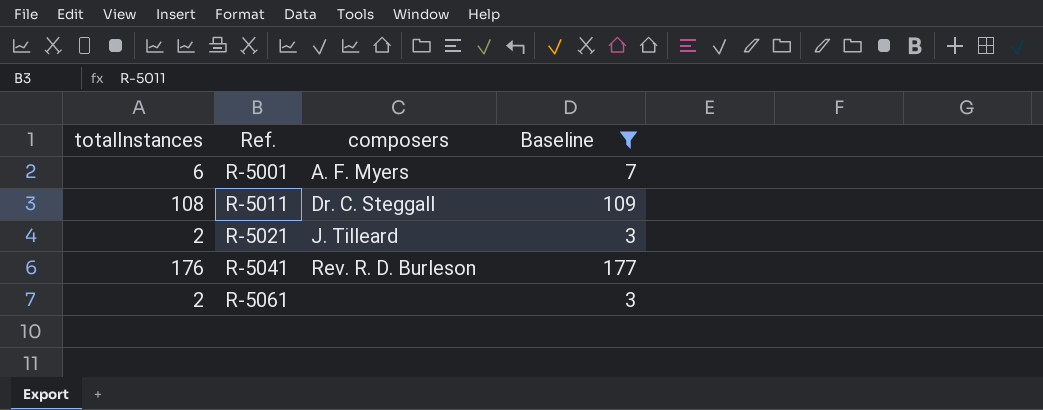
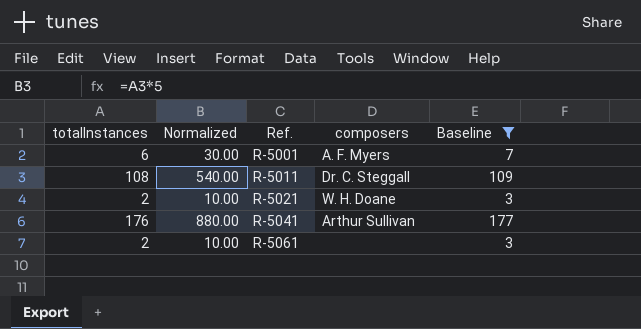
column Normalized | formula: none -> [totalInstances] * 5
R-5021 | composers: J. Tilleard -> W. H. Doane
R-5041 | composers: Rev. R. D. Burleson -> Arthur Sullivan

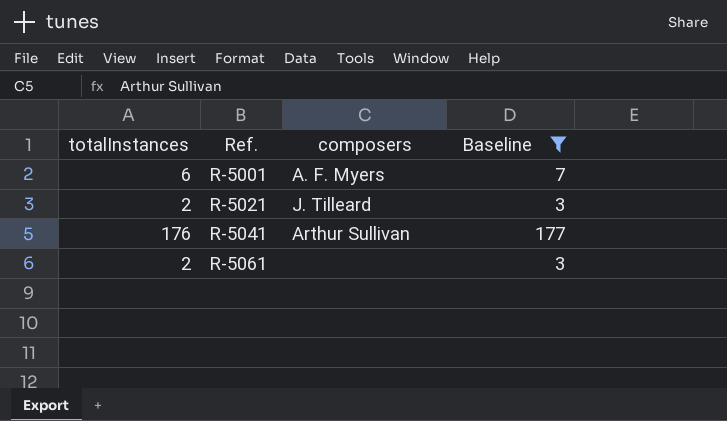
column Normalized | formula: [totalInstances] * 5 -> none
row R-5011: 108 | 540.00 | Dr. C. Steggall | 109 -> none
R-5021 | composers: W. H. Doane -> J. Tilleard

